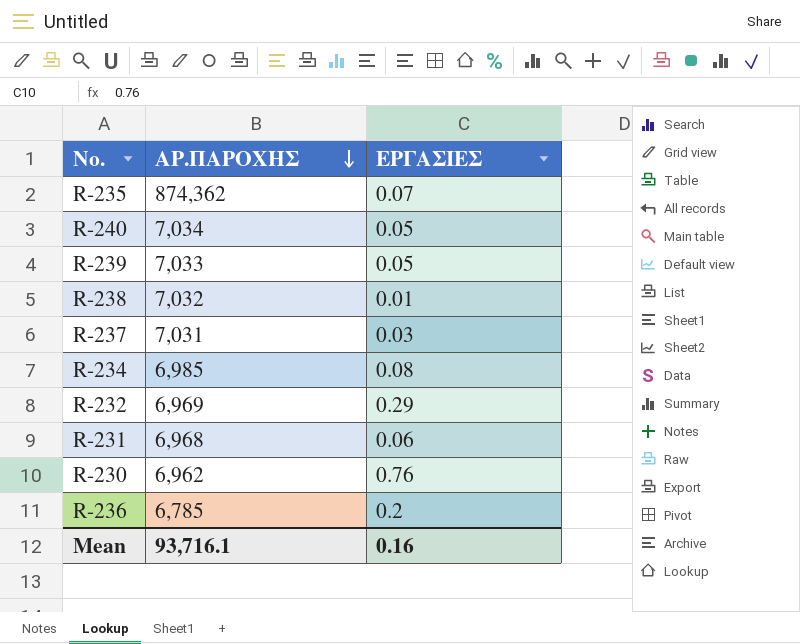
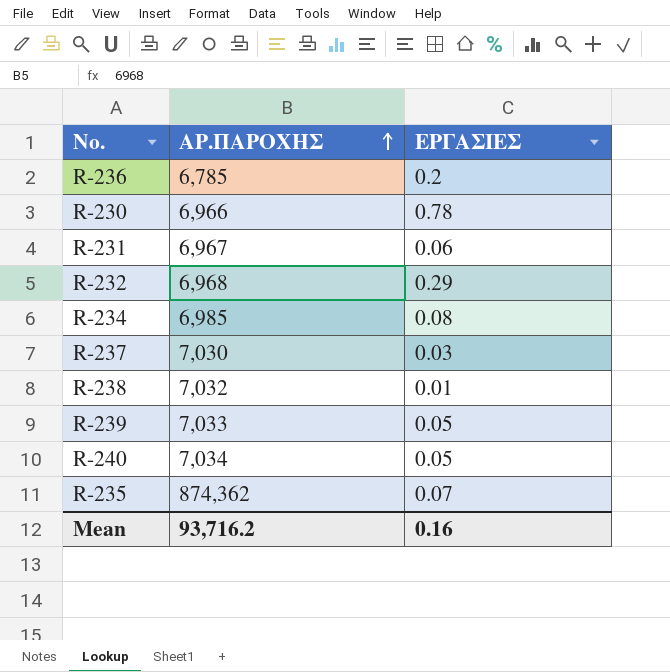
row order: ΑΡ.ΠΑΡΟΧΗΣ descending -> ΑΡ.ΠΑΡΟΧΗΣ ascending
R-230 | ΑΡ.ΠΑΡΟΧΗΣ: 6,962 -> 6,966
R-230 | ΕΡΓΑΣΙΕΣ: 0.76 -> 0.78
R-231 | ΑΡ.ΠΑΡΟΧΗΣ: 6,968 -> 6,967
R-232 | ΑΡ.ΠΑΡΟΧΗΣ: 6,969 -> 6,968
R-237 | ΑΡ.ΠΑΡΟΧΗΣ: 7,031 -> 7,030
Mean | ΑΡ.ΠΑΡΟΧΗΣ: 93,716.1 -> 93,716.2

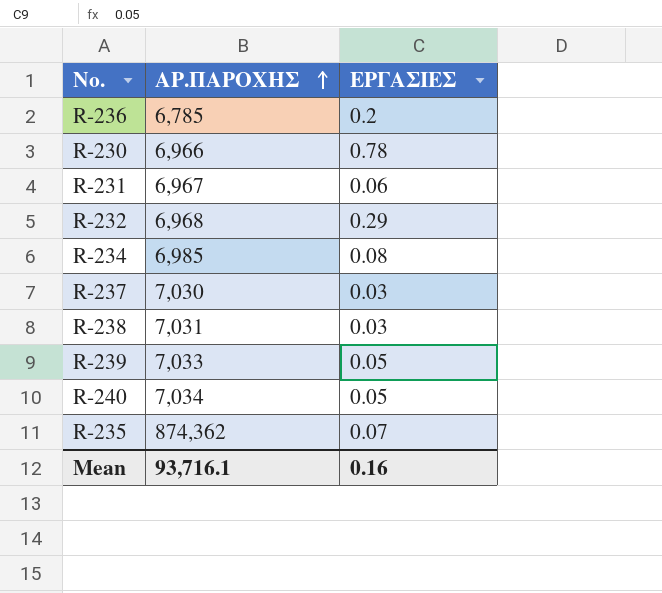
R-238 | ΑΡ.ΠΑΡΟΧΗΣ: 7,032 -> 7,031
R-238 | ΕΡΓΑΣΙΕΣ: 0.01 -> 0.03
Mean | ΑΡ.ΠΑΡΟΧΗΣ: 93,716.2 -> 93,716.1

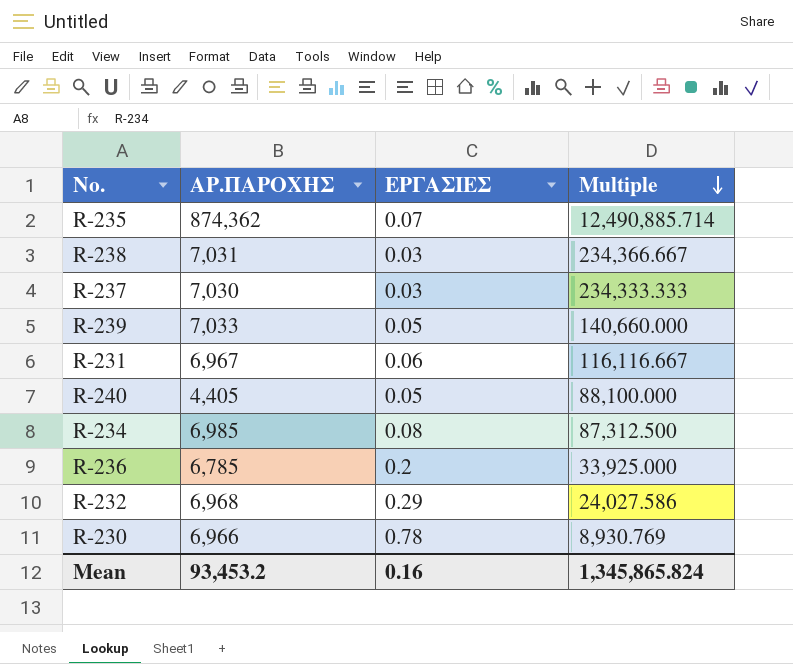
row order: ΑΡ.ΠΑΡΟΧΗΣ ascending -> Multiple descending
column Multiple | formula: none -> [ΑΡ.ΠΑΡΟΧΗΣ] / [ΕΡΓΑΣΙΕΣ]
R-240 | ΑΡ.ΠΑΡΟΧΗΣ: 7,034 -> 4,405
Mean | ΑΡ.ΠΑΡΟΧΗΣ: 93,716.1 -> 93,453.2

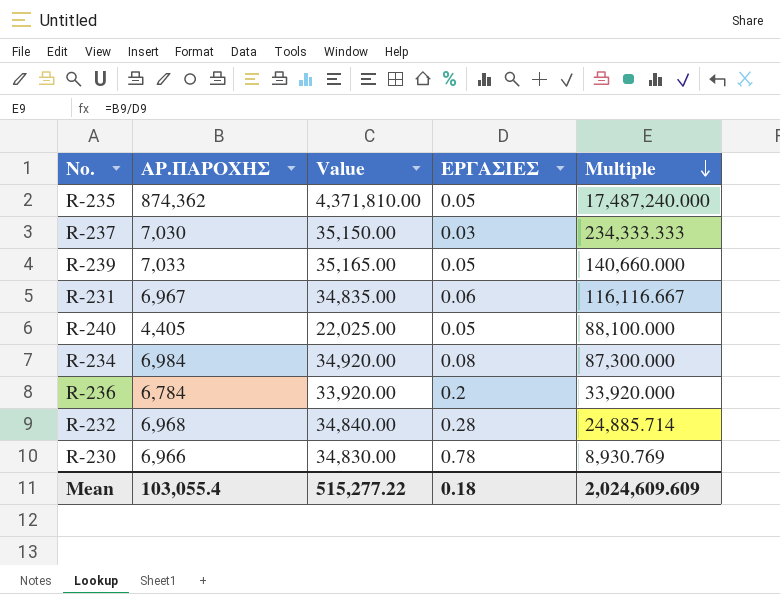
column Value | formula: none -> [ΑΡ.ΠΑΡΟΧΗΣ] * 5
row R-238: 7,031 | 0.03 | 234,366.667 -> none
R-235 | ΕΡΓΑΣΙΕΣ: 0.07 -> 0.05
R-235 | Multiple: 12,490,885.714 -> 17,487,240.000
R-234 | ΑΡ.ΠΑΡΟΧΗΣ: 6,985 -> 6,984
R-234 | Multiple: 87,312.500 -> 87,300.000
R-236 | ΑΡ.ΠΑΡΟΧΗΣ: 6,785 -> 6,784
R-236 | Multiple: 33,925.000 -> 33,920.000
R-232 | ΕΡΓΑΣΙΕΣ: 0.29 -> 0.28
R-232 | Multiple: 24,027.586 -> 24,885.714
Mean | ΑΡ.ΠΑΡΟΧΗΣ: 93,453.2 -> 103,055.4
Mean | ΕΡΓΑΣΙΕΣ: 0.16 -> 0.18
Mean | Multiple: 1,345,865.824 -> 2,024,609.609

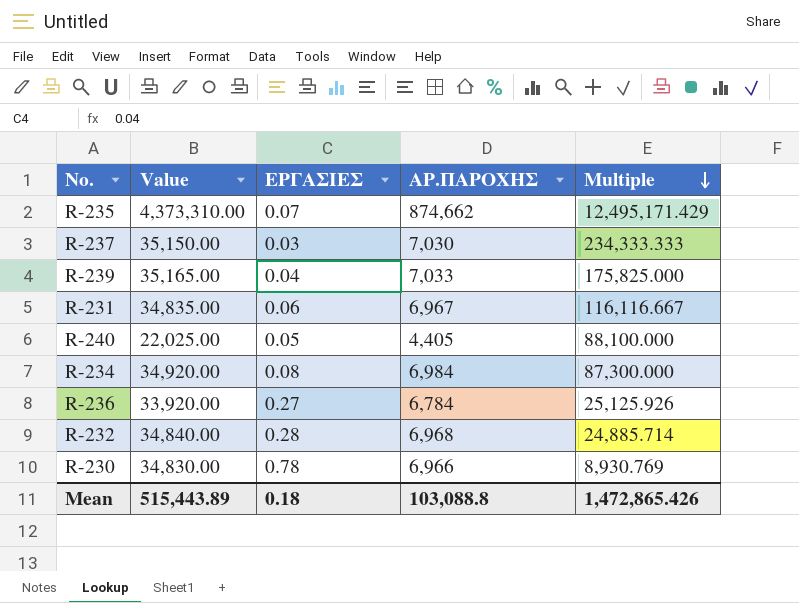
column ΑΡ.ΠΑΡΟΧΗΣ | position: 2 -> 4
R-235 | Value: 4,371,810.00 -> 4,373,310.00
R-235 | ΕΡΓΑΣΙΕΣ: 0.05 -> 0.07
R-235 | ΑΡ.ΠΑΡΟΧΗΣ: 874,362 -> 874,662
R-235 | Multiple: 17,487,240.000 -> 12,495,171.429
R-239 | ΕΡΓΑΣΙΕΣ: 0.05 -> 0.04
R-239 | Multiple: 140,660.000 -> 175,825.000
R-236 | ΕΡΓΑΣΙΕΣ: 0.2 -> 0.27
R-236 | Multiple: 33,920.000 -> 25,125.926
Mean | Value: 515,277.22 -> 515,443.89
Mean | ΑΡ.ΠΑΡΟΧΗΣ: 103,055.4 -> 103,088.8
Mean | Multiple: 2,024,609.609 -> 1,472,865.426

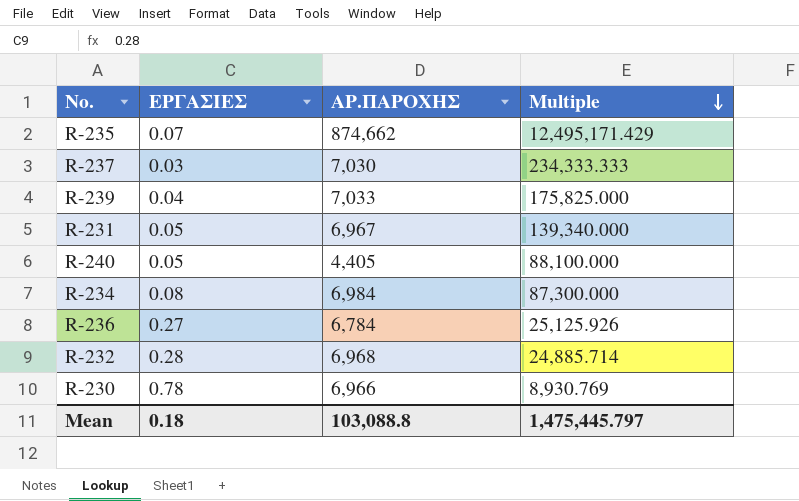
column Value | formula: [ΑΡ.ΠΑΡΟΧΗΣ] * 5 -> none
R-231 | ΕΡΓΑΣΙΕΣ: 0.06 -> 0.05
R-231 | Multiple: 116,116.667 -> 139,340.000
Mean | Multiple: 1,472,865.426 -> 1,475,445.797

